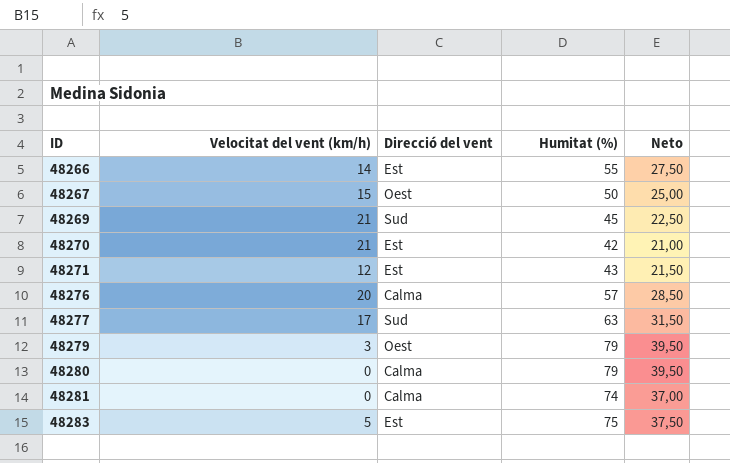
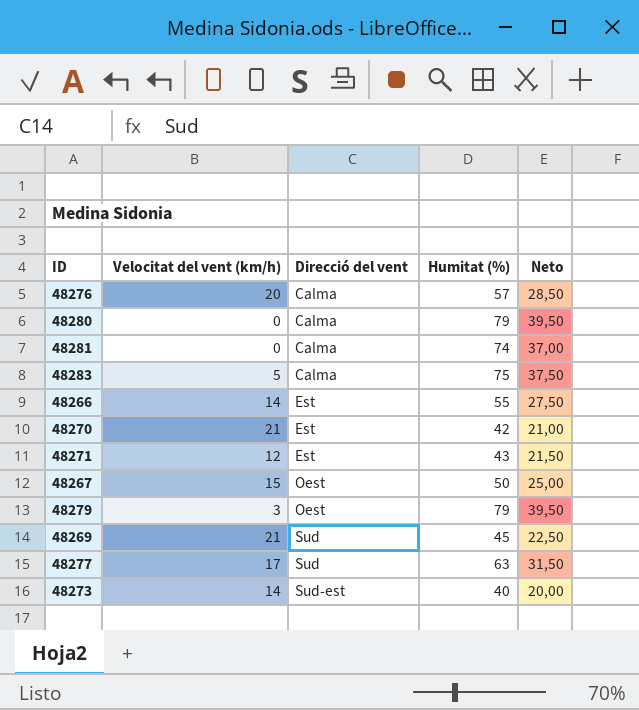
row order: ID ascending -> Direcció del vent ascending
48283 | Direcció del vent: Est -> Calma
row 48273: none -> 14 | Sud-est | 40 | 20,00

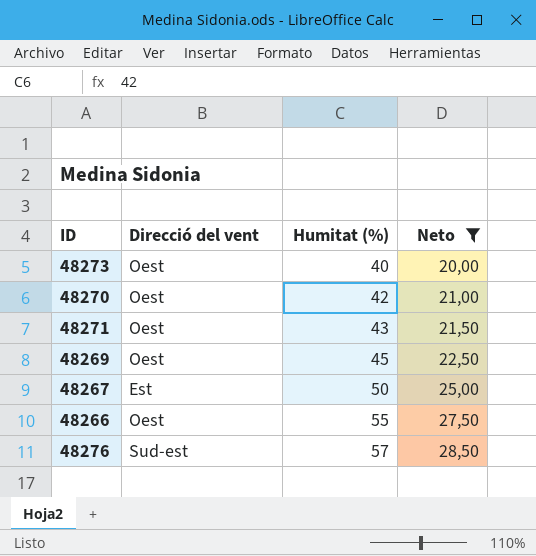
filter: none -> Neto <= 28,50
row order: Direcció del vent ascending -> Humitat (%) ascending
column Velocitat del vent (km/h) | position: 2 -> none
48273 | Direcció del vent: Sud-est -> Oest
48270 | Direcció del vent: Est -> Oest
48271 | Direcció del vent: Est -> Oest
48269 | Direcció del vent: Sud -> Oest
48267 | Direcció del vent: Oest -> Est
48266 | Direcció del vent: Est -> Oest
48276 | Direcció del vent: Calma -> Sud-est

